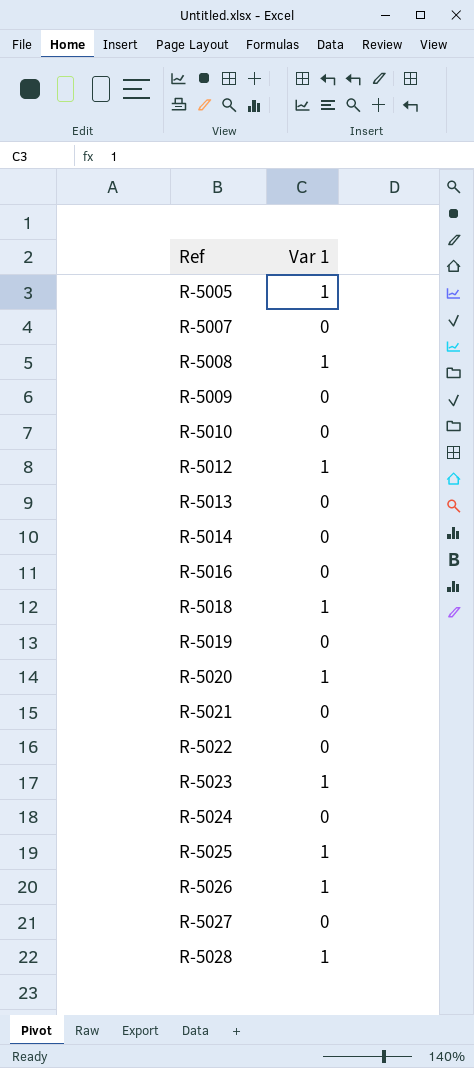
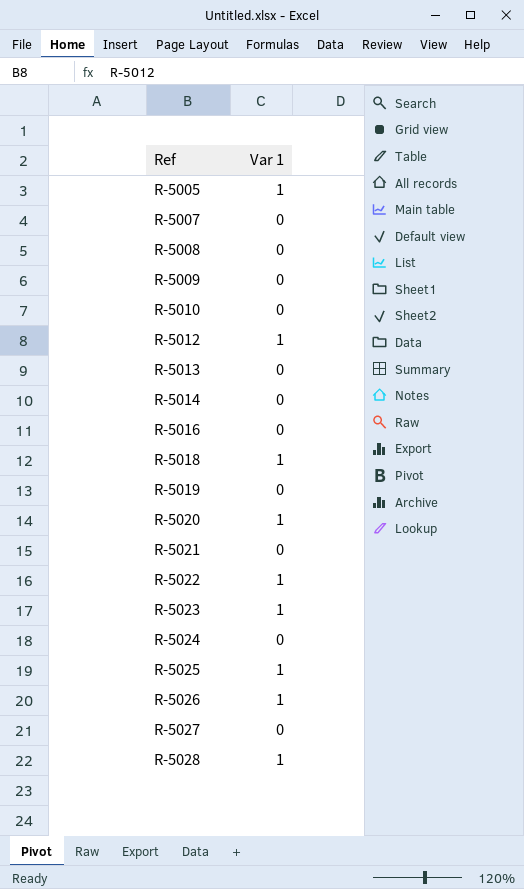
R-5008 | Var 1: 1 -> 0
R-5022 | Var 1: 0 -> 1

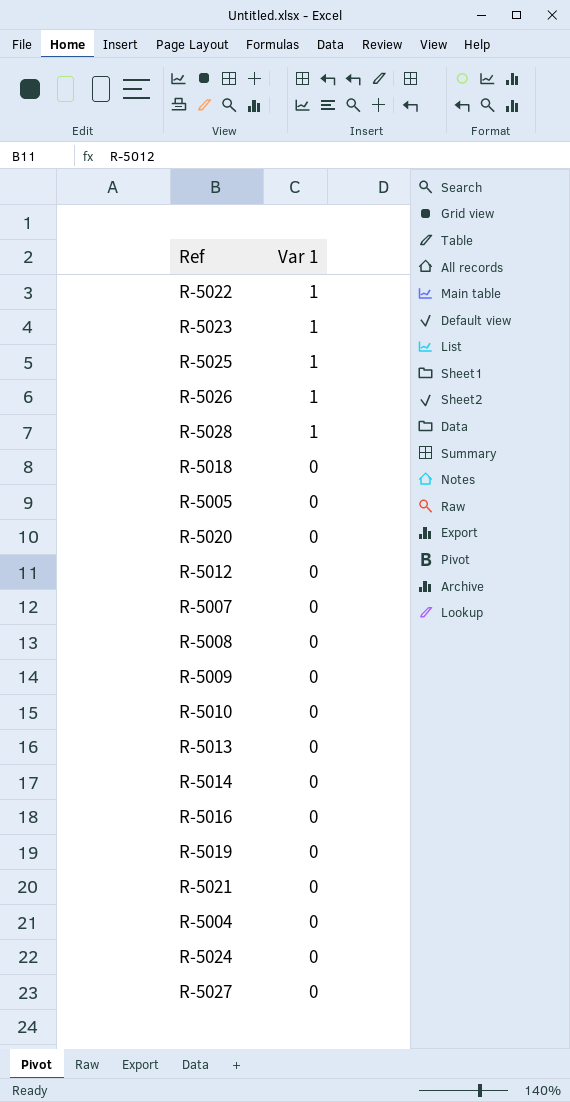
row order: Ref ascending -> Var 1 descending
R-5018 | Var 1: 1 -> 0
R-5005 | Var 1: 1 -> 0
R-5020 | Var 1: 1 -> 0
R-5012 | Var 1: 1 -> 0
row R-5004: none -> 0

